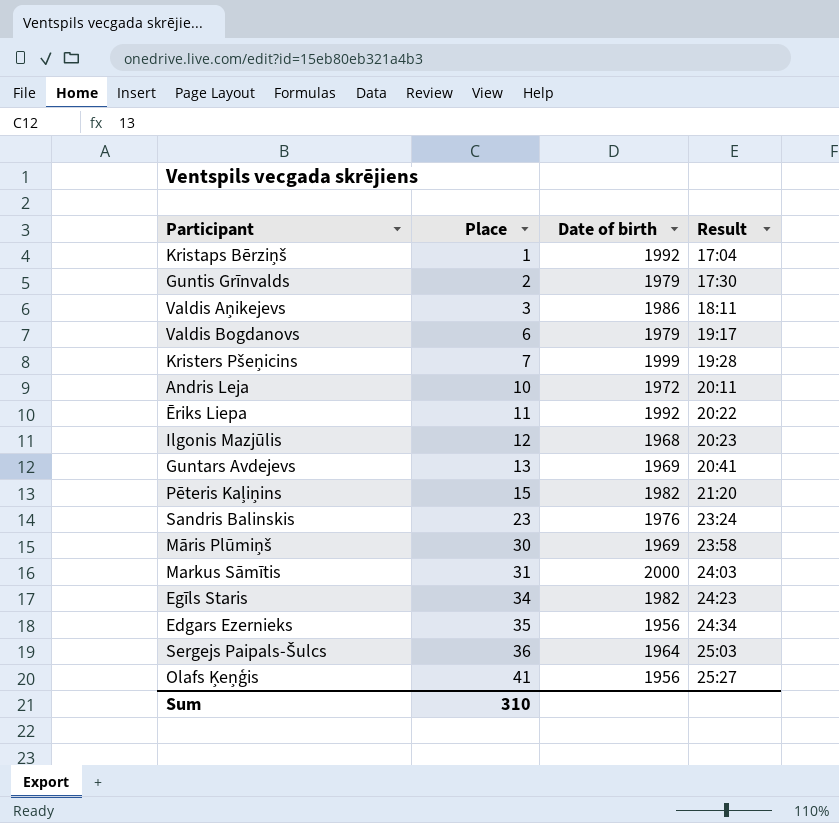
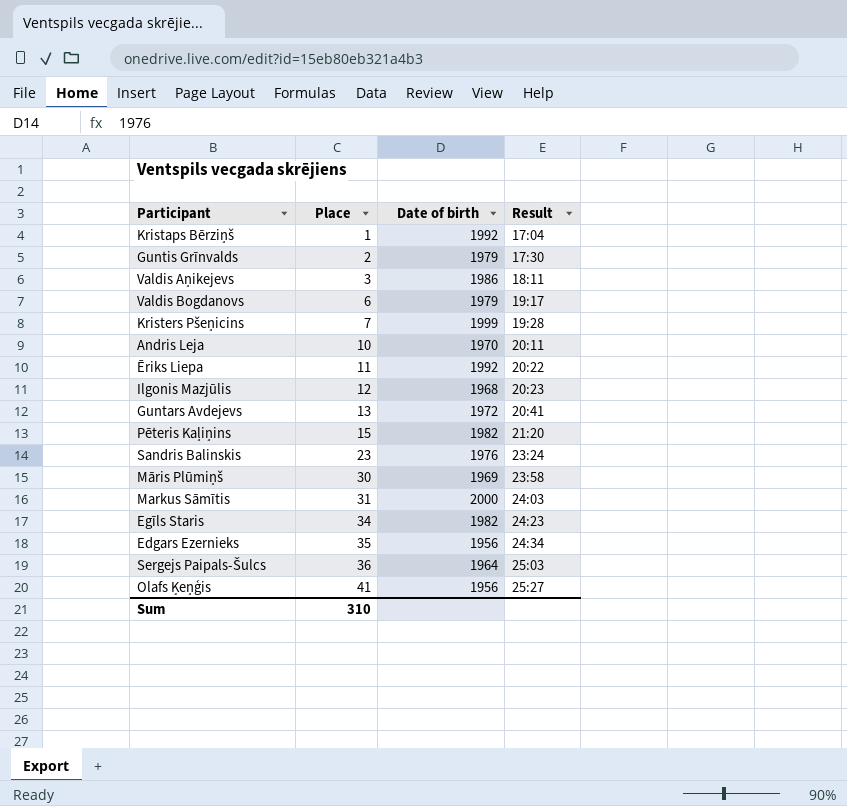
Andris Leja | Date of birth: 1972 -> 1970
Guntars Avdejevs | Date of birth: 1969 -> 1972

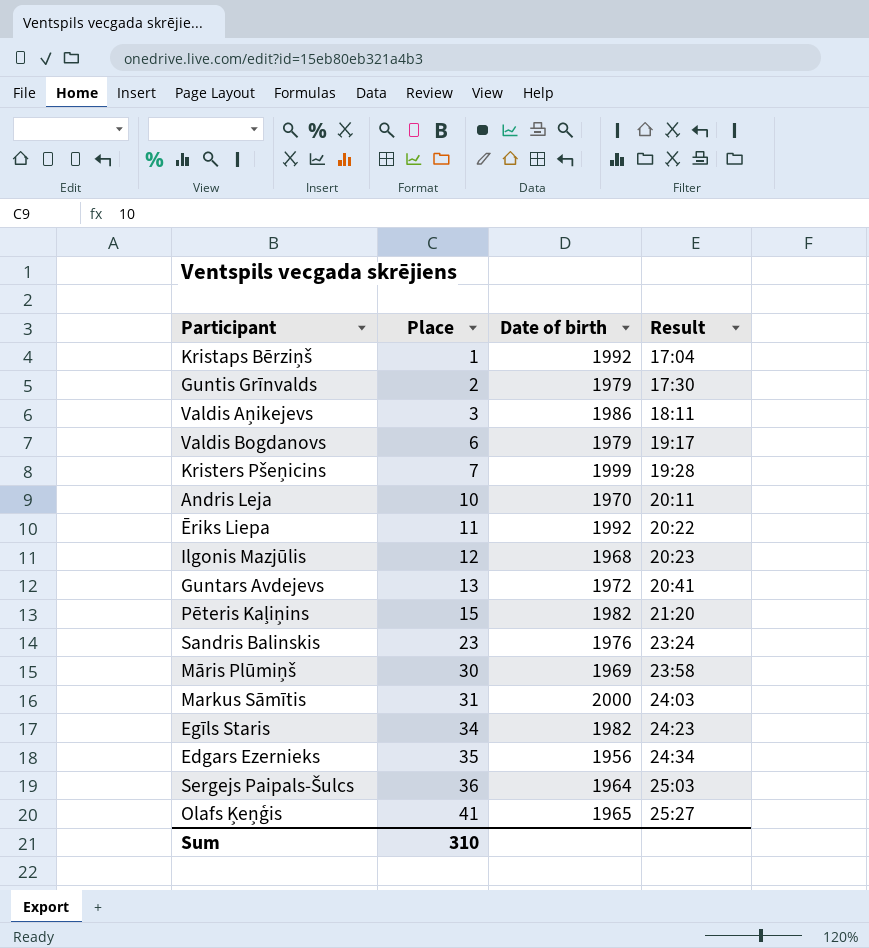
Olafs Ķeņģis | Date of birth: 1956 -> 1965

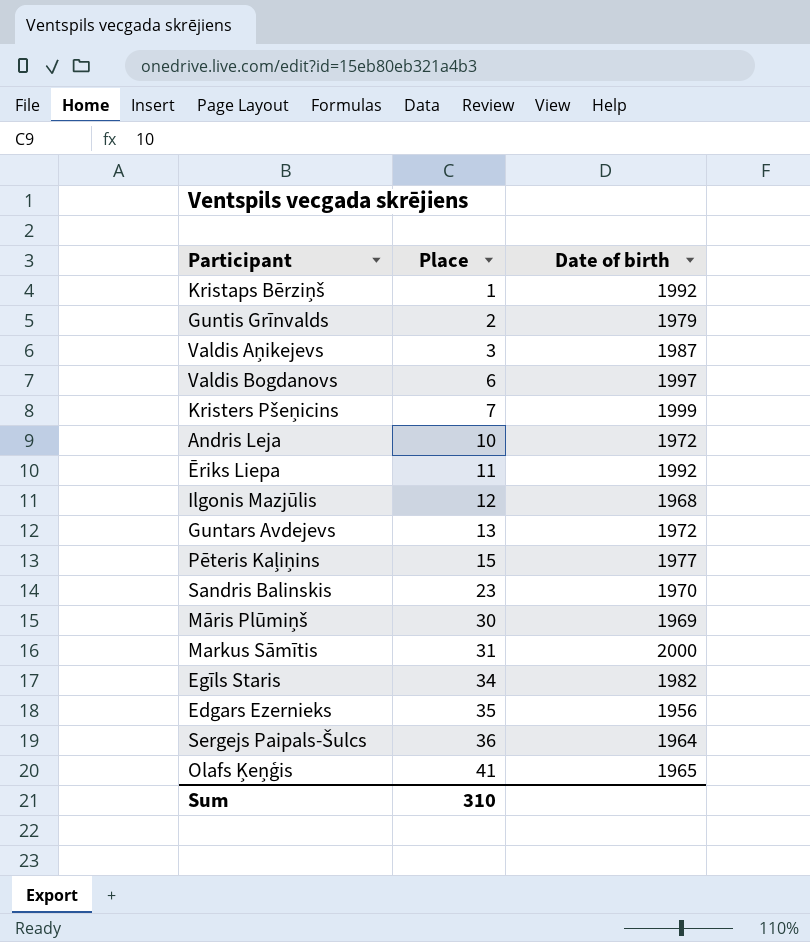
column Result | position: 4 -> none
Valdis Aņikejevs | Date of birth: 1986 -> 1987
Valdis Bogdanovs | Date of birth: 1979 -> 1997
Andris Leja | Date of birth: 1970 -> 1972
Pēteris Kaļiņins | Date of birth: 1982 -> 1977
Sandris Balinskis | Date of birth: 1976 -> 1970

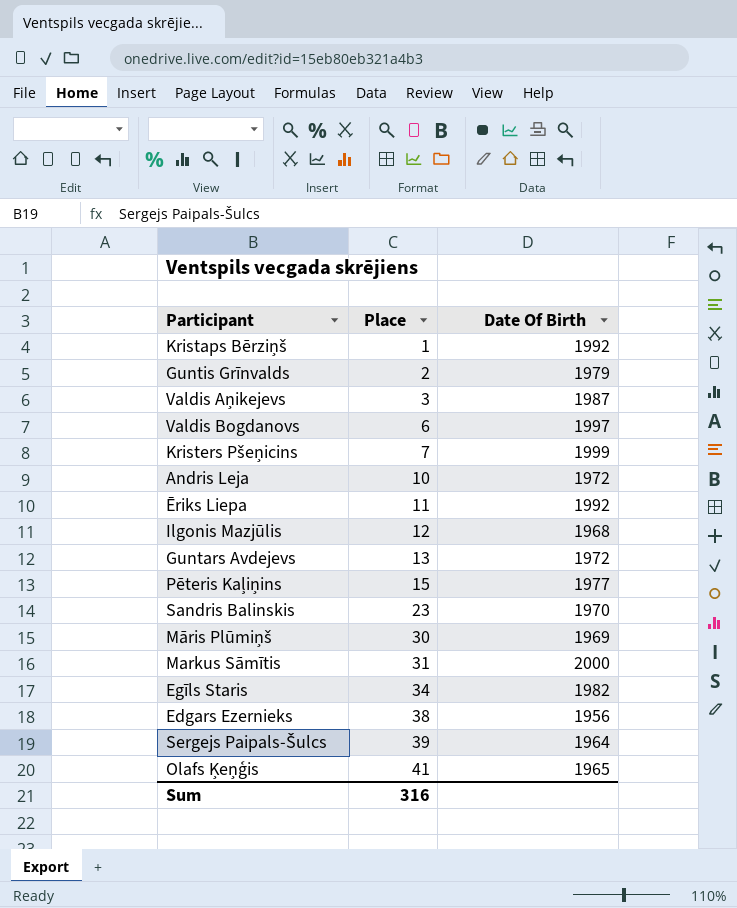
column name: Date of birth -> Date Of Birth
Edgars Ezernieks | Place: 35 -> 38
Sergejs Paipals-Šulcs | Place: 36 -> 39
Sum | Place: 310 -> 316

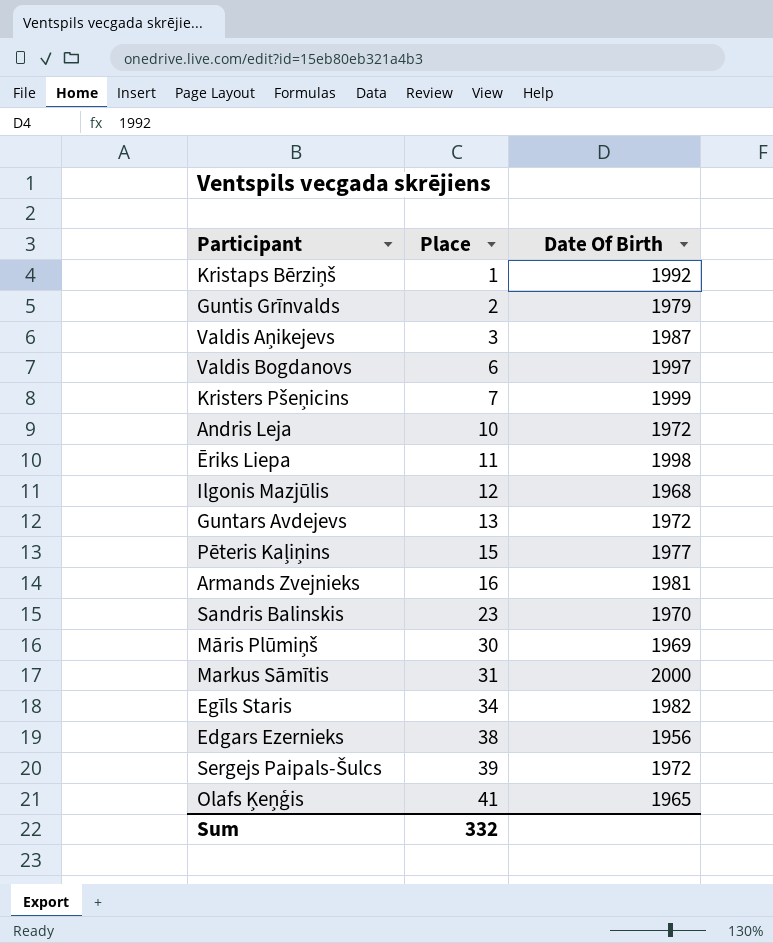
Ēriks Liepa | Date Of Birth: 1992 -> 1998
row Armands Zvejnieks: none -> 16 | 1981
Sergejs Paipals-Šulcs | Date Of Birth: 1964 -> 1972
Sum | Place: 316 -> 332

